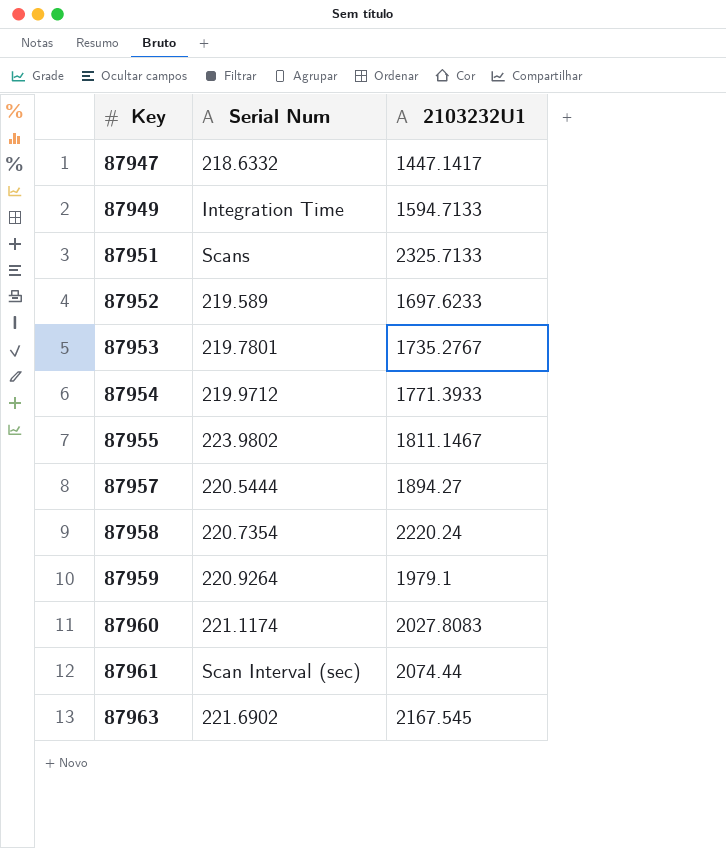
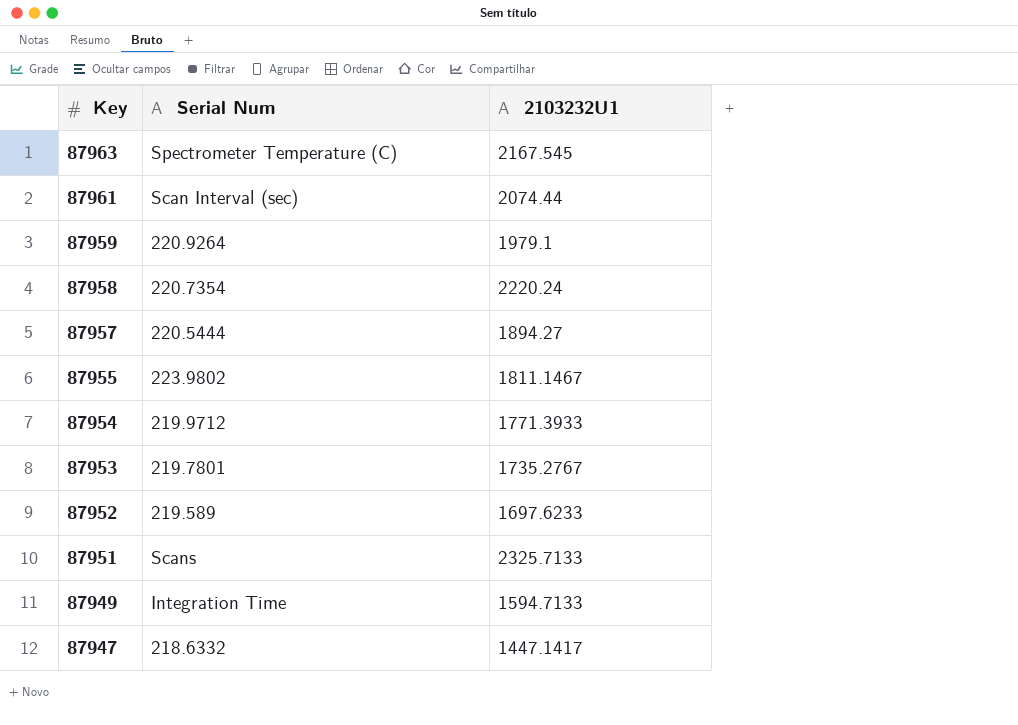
row order: Key ascending -> Key descending
row 87960: 221.1174 | 2027.8083 -> none
87963 | Serial Num: 221.6902 -> Spectrometer Temperature (C)

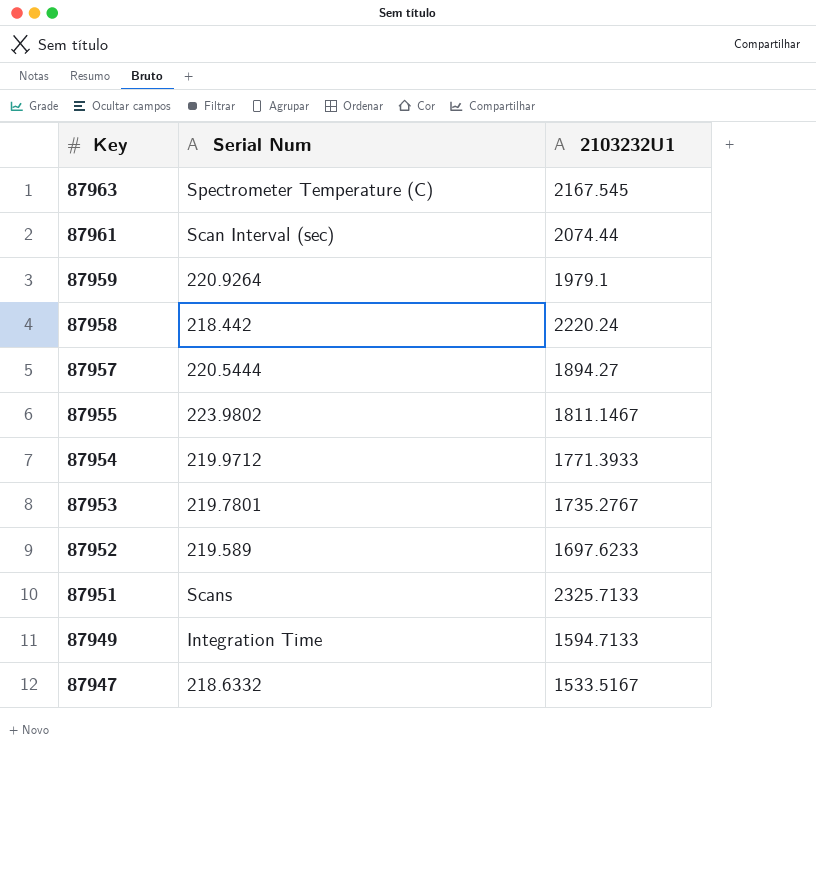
87958 | Serial Num: 220.7354 -> 218.442
87947 | 2103232U1: 1447.1417 -> 1533.5167

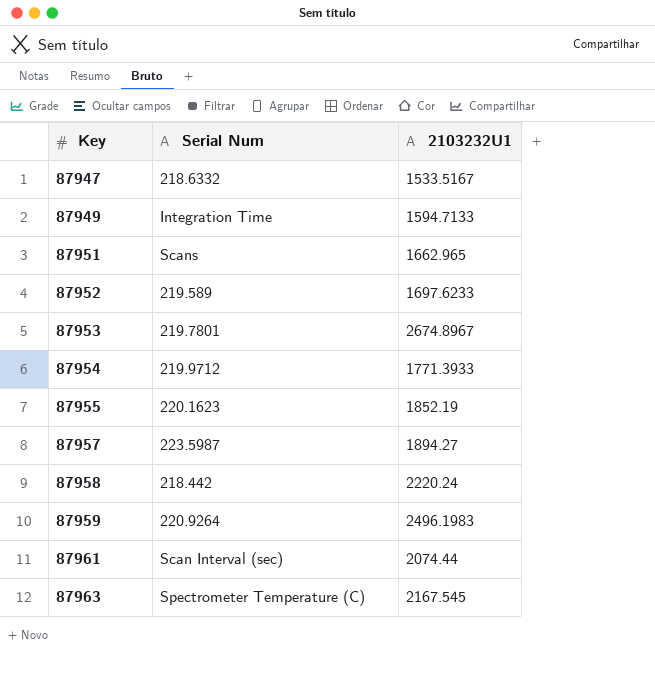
row order: Key descending -> Key ascending
87951 | 2103232U1: 2325.7133 -> 1662.965
87953 | 2103232U1: 1735.2767 -> 2674.8967
87955 | Serial Num: 223.9802 -> 220.1623
87955 | 2103232U1: 1811.1467 -> 1852.19
87957 | Serial Num: 220.5444 -> 223.5987
87959 | 2103232U1: 1979.1 -> 2496.1983

